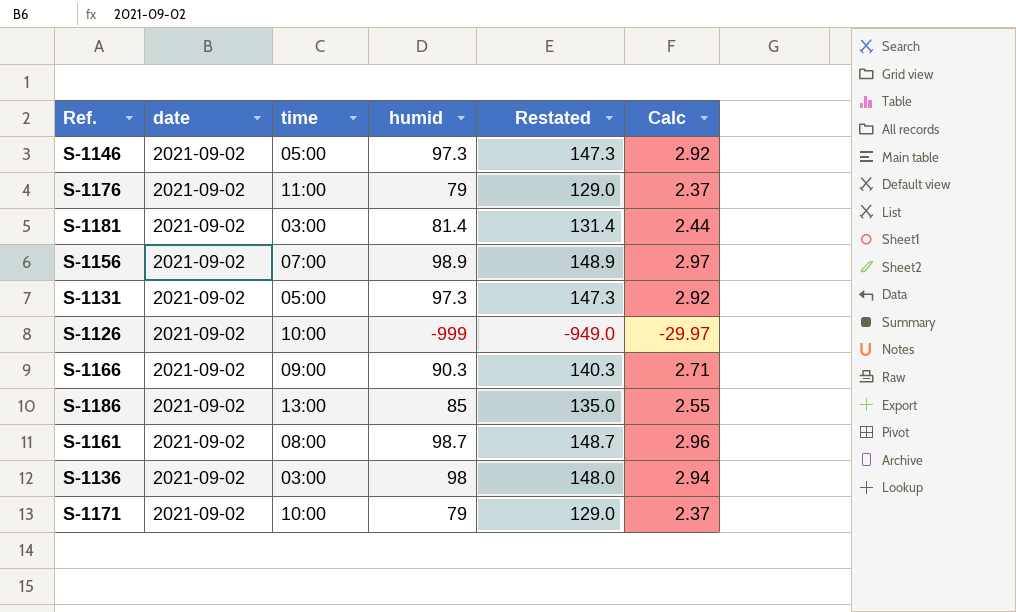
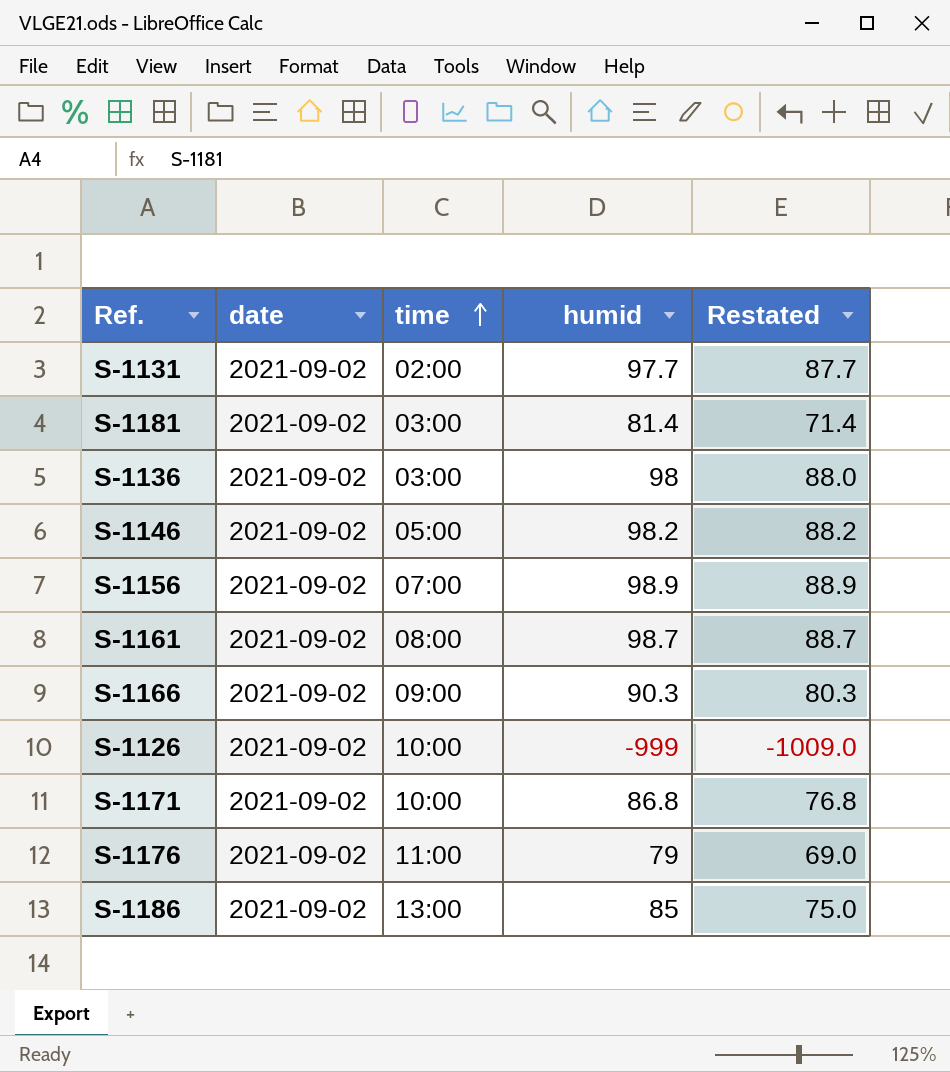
row order: none -> time ascending
column Calc | formula: [humid] * 0.03 -> none
column Restated | formula: [humid] + 50 -> [humid] - 10
S-1131 | time: 05:00 -> 02:00
S-1131 | humid: 97.3 -> 97.7
S-1146 | humid: 97.3 -> 98.2
S-1171 | humid: 79 -> 86.8

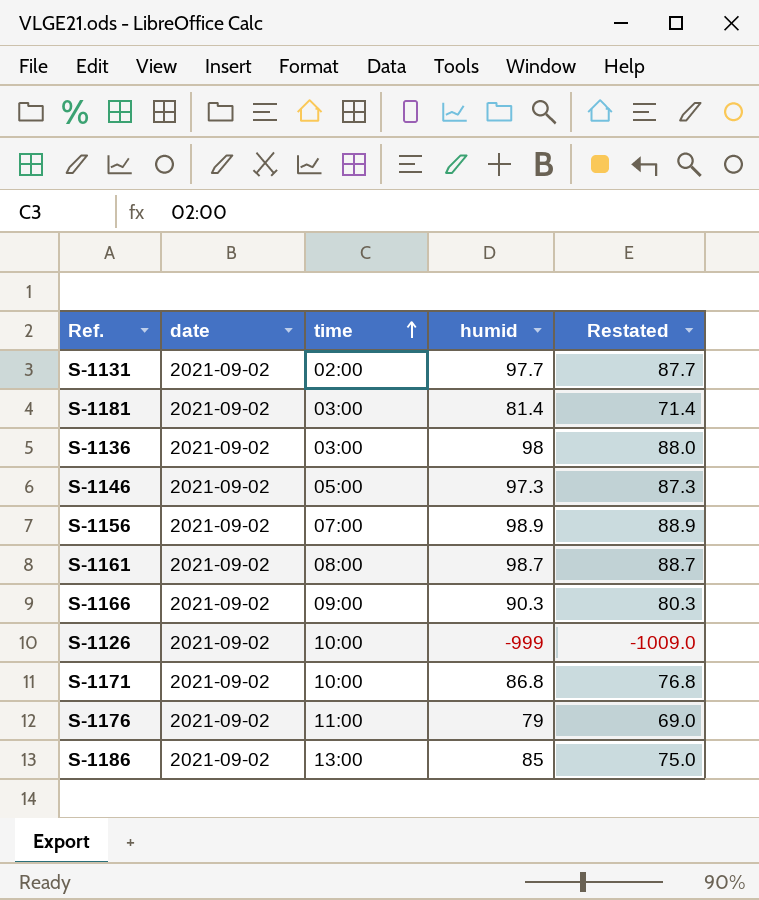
S-1146 | humid: 98.2 -> 97.3
S-1146 | Restated: 88.2 -> 87.3

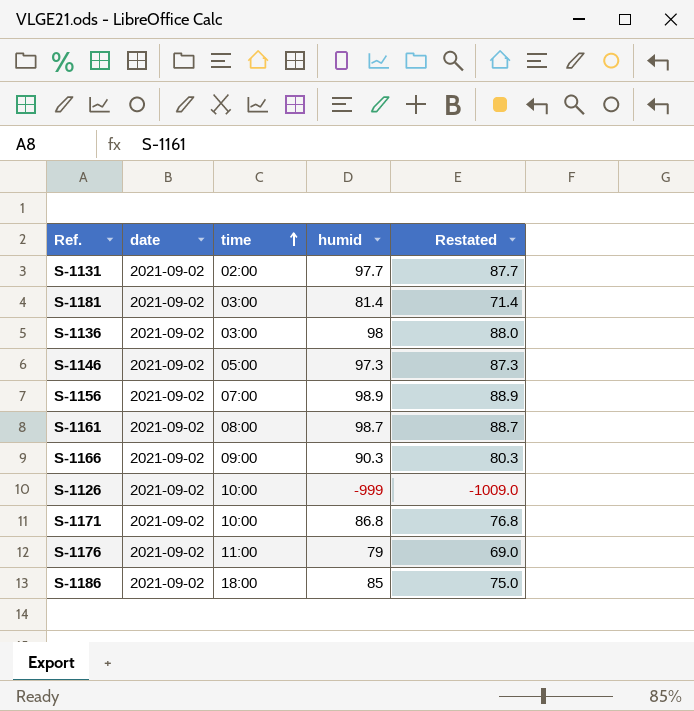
S-1186 | time: 13:00 -> 18:00

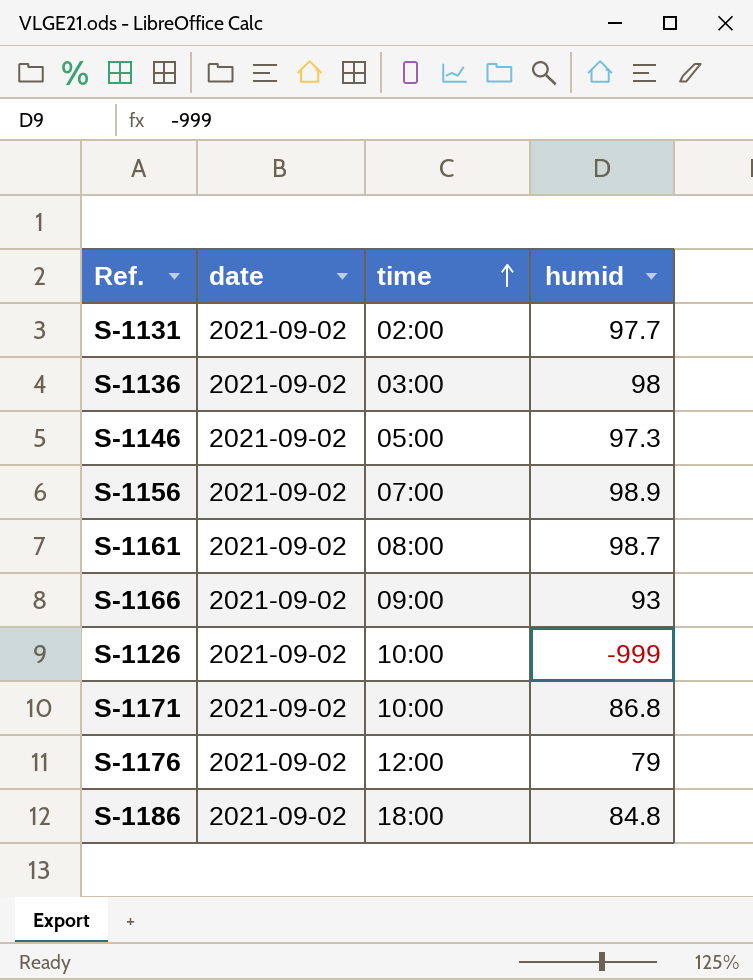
column Restated | formula: [humid] - 10 -> none
row S-1181: 2021-09-02 | 03:00 | 81.4 | 71.4 -> none
S-1166 | humid: 90.3 -> 93
S-1176 | time: 11:00 -> 12:00
S-1186 | humid: 85 -> 84.8

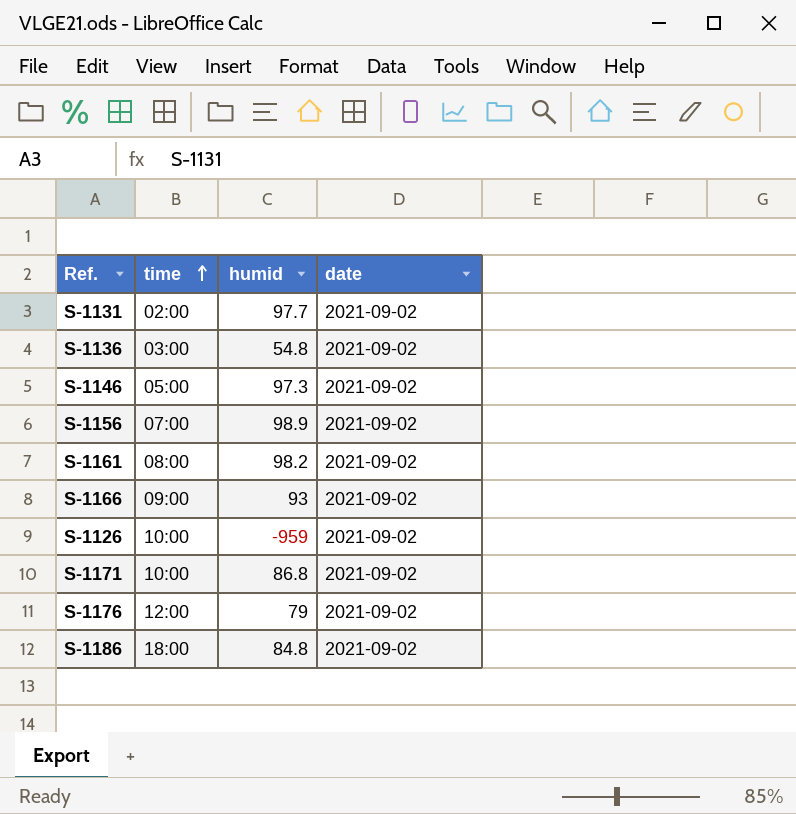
column date | position: 2 -> 4
S-1136 | humid: 98 -> 54.8
S-1161 | humid: 98.7 -> 98.2
S-1126 | humid: -999 -> -959

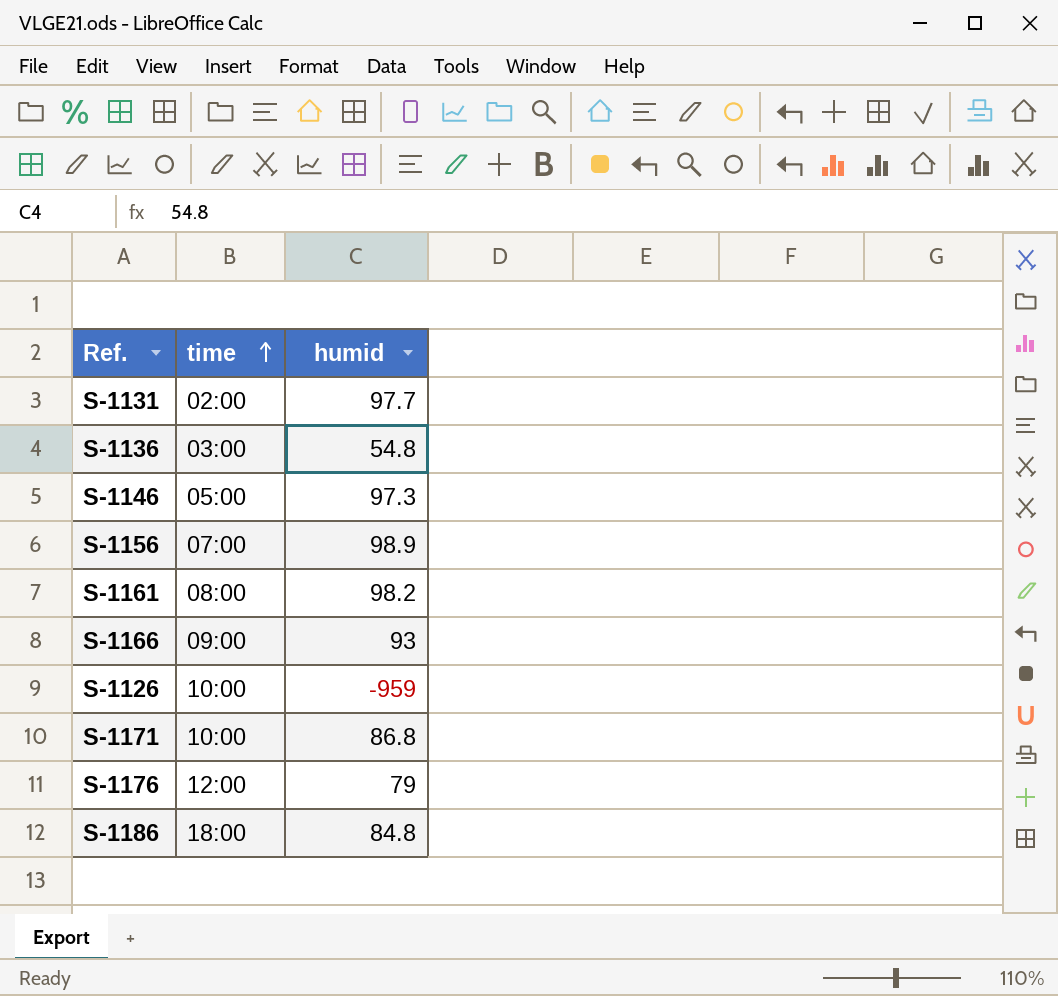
column date | position: 4 -> none

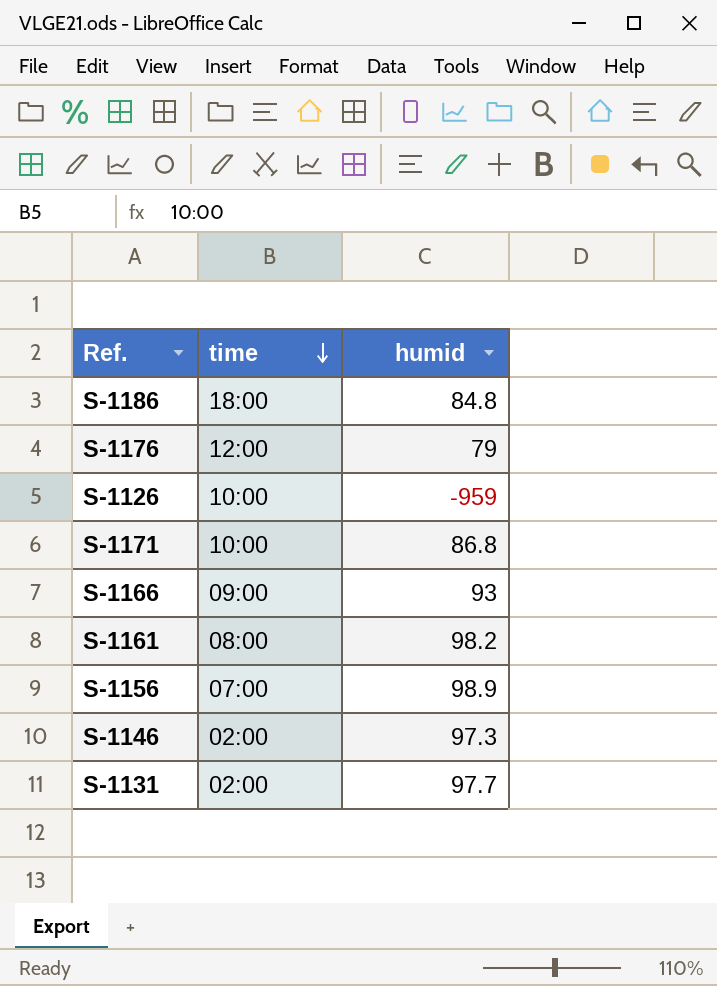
row order: time ascending -> time descending
row S-1136: 03:00 | 54.8 -> none
S-1146 | time: 05:00 -> 02:00

